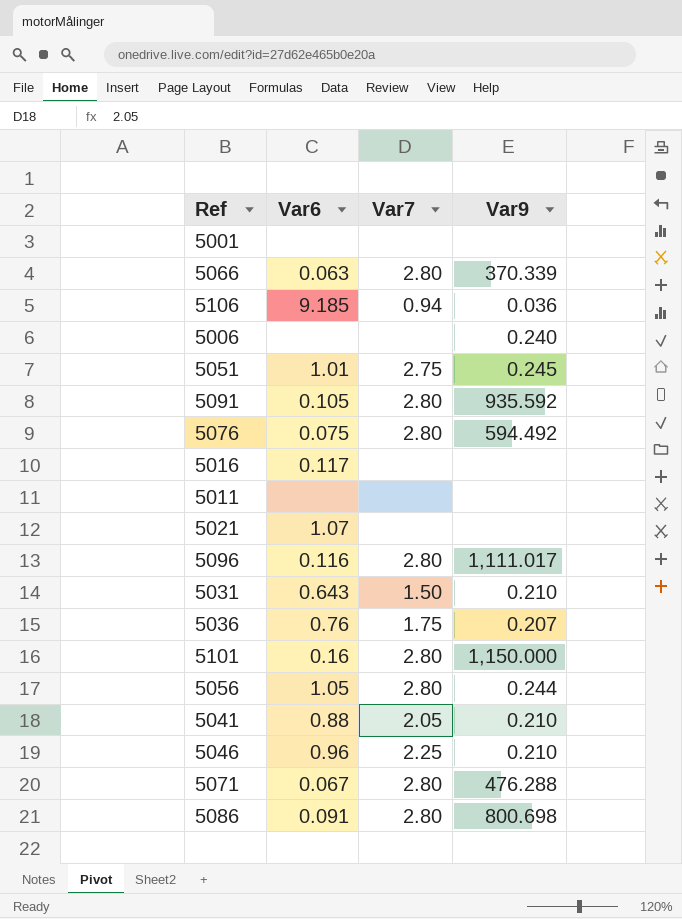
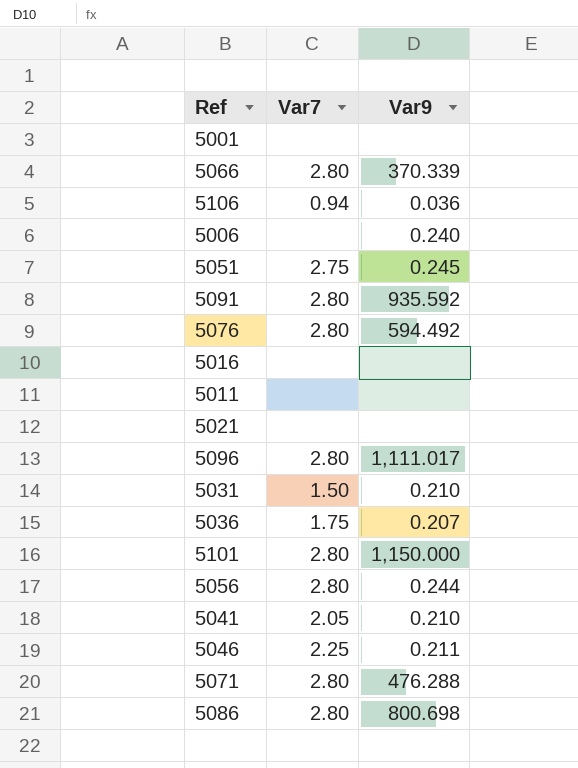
column Var6 | position: 2 -> none
5046 | Var9: 0.210 -> 0.211

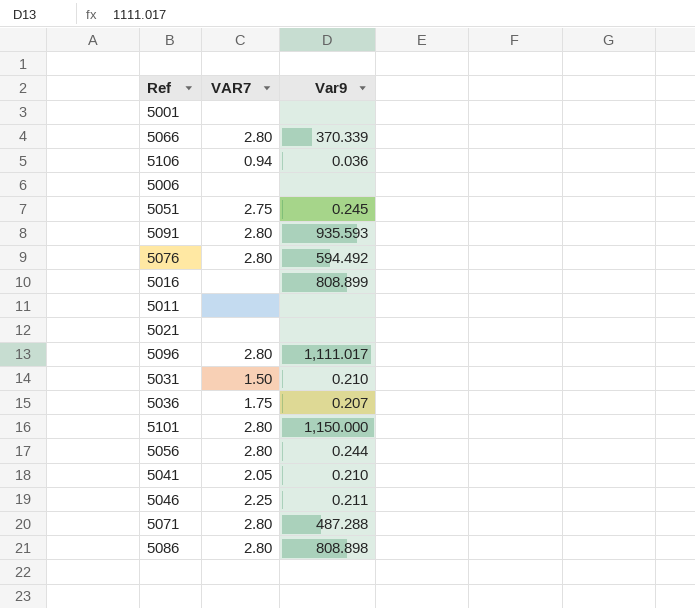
column name: Var7 -> VAR7
5006 | Var9: 0.240 -> none
5091 | Var9: 935.592 -> 935.593
5016 | Var9: none -> 808.899
5071 | Var9: 476.288 -> 487.288
5086 | Var9: 800.698 -> 808.898

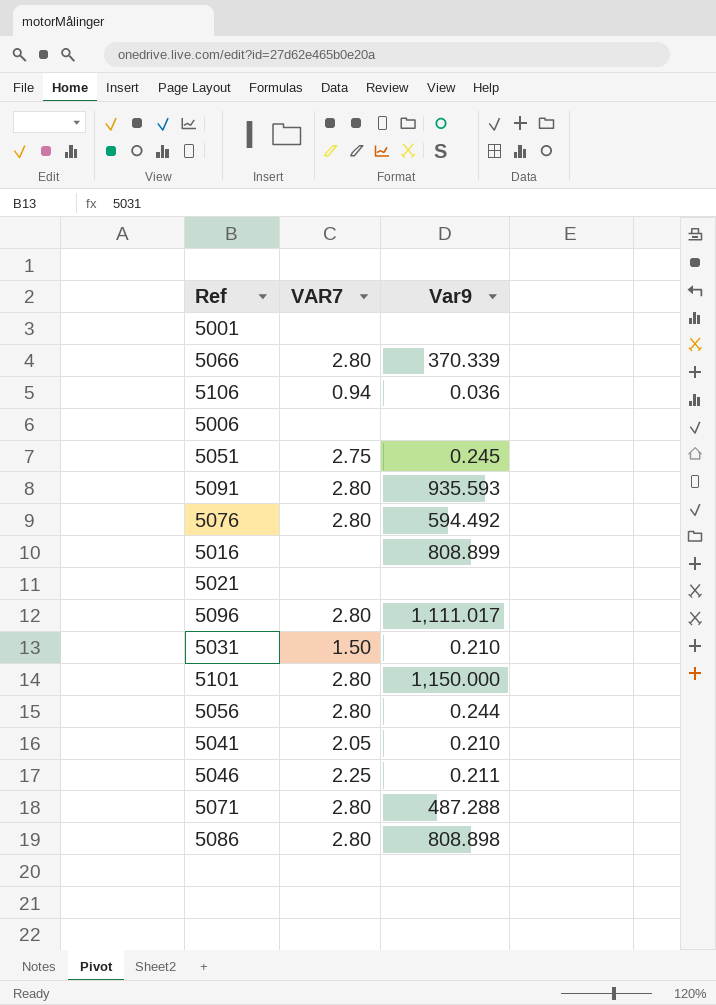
row 5011: none | none -> none
row 5036: 1.75 | 0.207 -> none

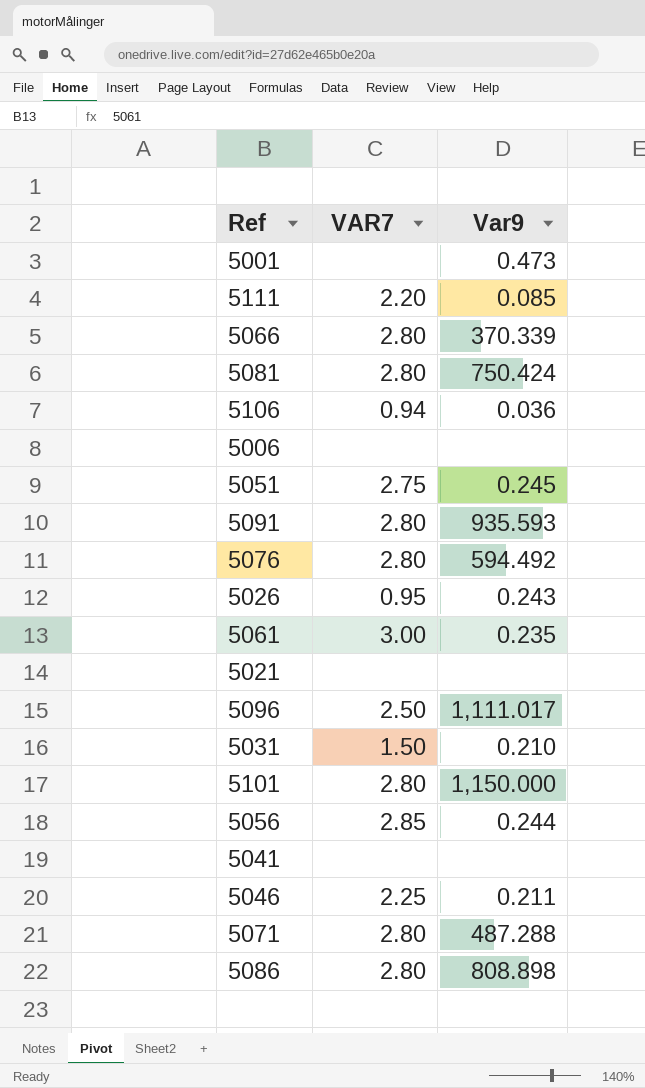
row 5016: none | 808.899 -> none
5001 | Var9: none -> 0.473
row 5111: none -> 2.20 | 0.085
row 5081: none -> 2.80 | 750.424
row 5026: none -> 0.95 | 0.243
row 5061: none -> 3.00 | 0.235
5096 | VAR7: 2.80 -> 2.50
5056 | VAR7: 2.80 -> 2.85
5041 | VAR7: 2.05 -> none
5041 | Var9: 0.210 -> none

